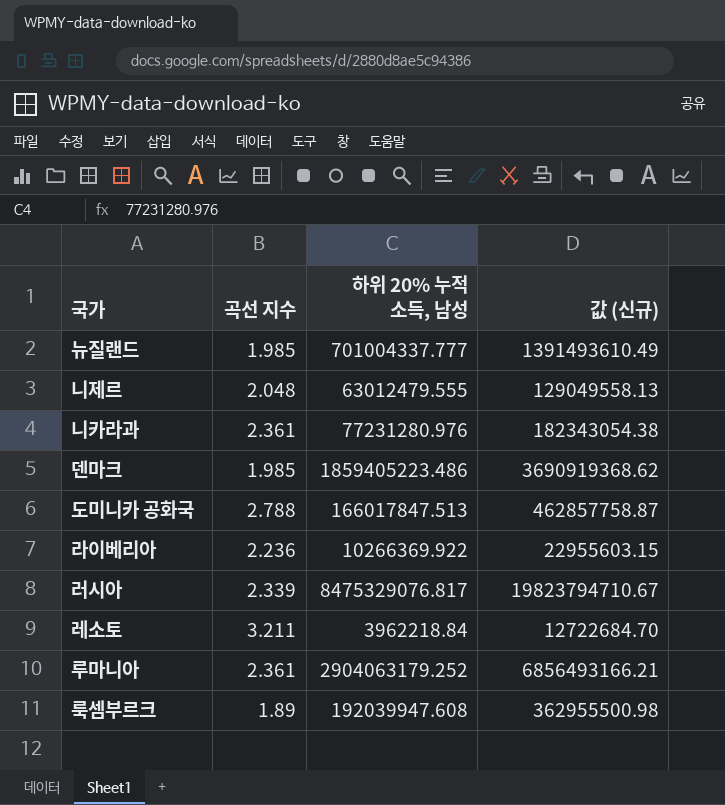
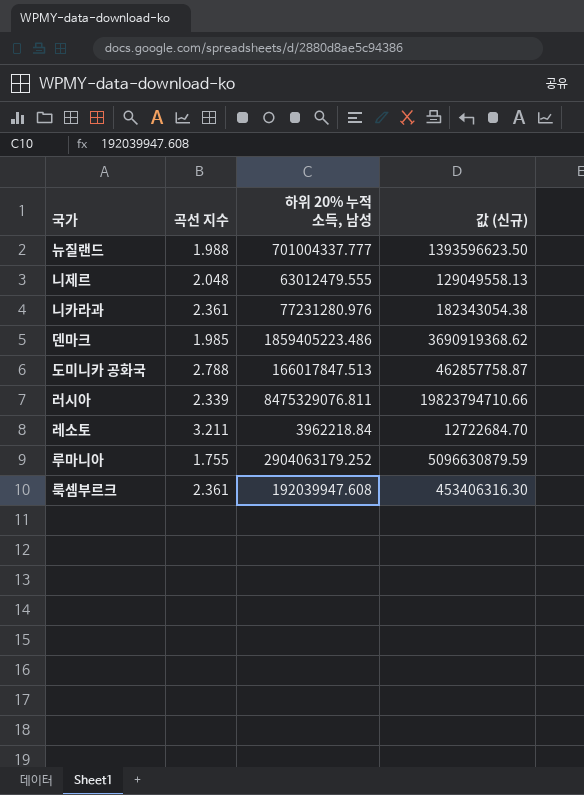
row 라이베리아: 2.236 | 10266369.922 | 22955603.15 -> none
뉴질랜드 | 곡선 지수: 1.985 -> 1.988
뉴질랜드 | 값 (신규): 1391493610.49 -> 1393596623.50
러시아 | 하위 20% 누적 소득, 남성: 8475329076.817 -> 8475329076.811
러시아 | 값 (신규): 19823794710.67 -> 19823794710.66
루마니아 | 곡선 지수: 2.361 -> 1.755
루마니아 | 값 (신규): 6856493166.21 -> 5096630879.59
룩셈부르크 | 곡선 지수: 1.89 -> 2.361
룩셈부르크 | 값 (신규): 362955500.98 -> 453406316.30

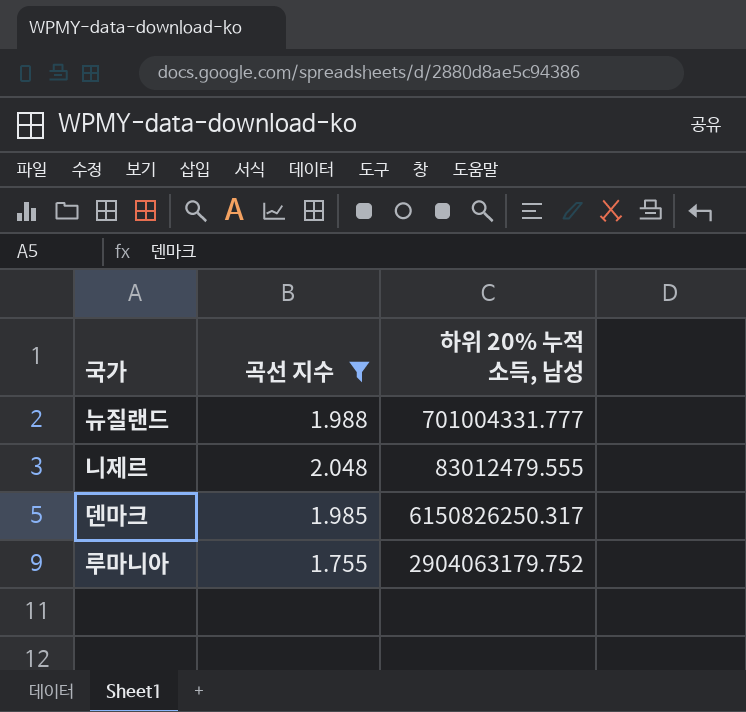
filter: none -> 곡선 지수 <= 2.048
column 값 (신규) | formula: [곡선 지수] * [하위 20% 누적 소득, 남성] -> none
뉴질랜드 | 하위 20% 누적 소득, 남성: 701004337.777 -> 701004331.777
니제르 | 하위 20% 누적 소득, 남성: 63012479.555 -> 83012479.555
덴마크 | 하위 20% 누적 소득, 남성: 1859405223.486 -> 6150826250.317
루마니아 | 하위 20% 누적 소득, 남성: 2904063179.252 -> 2904063179.752

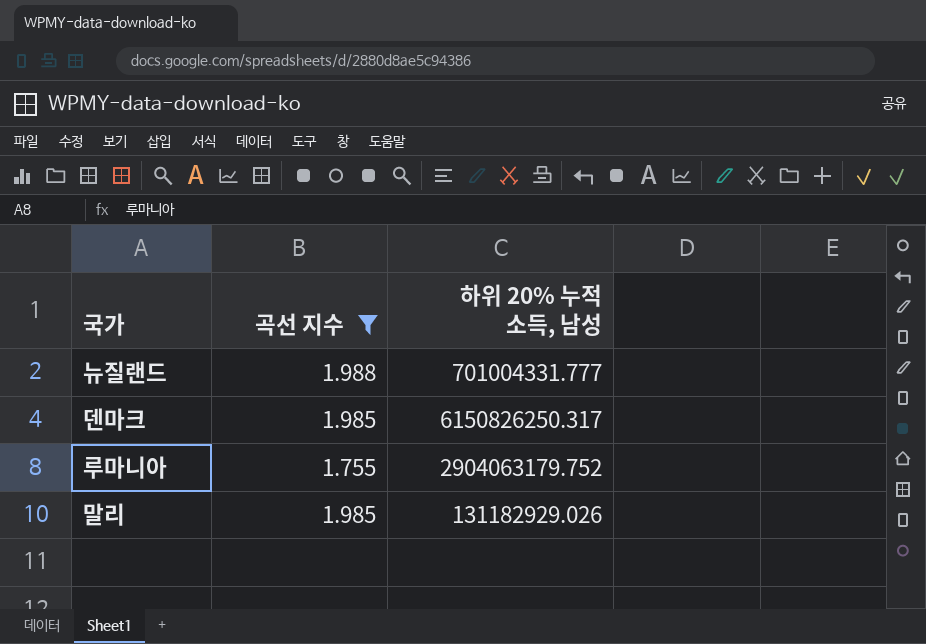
row 니제르: 2.048 | 83012479.555 -> none
row 말리: none -> 1.985 | 131182929.026

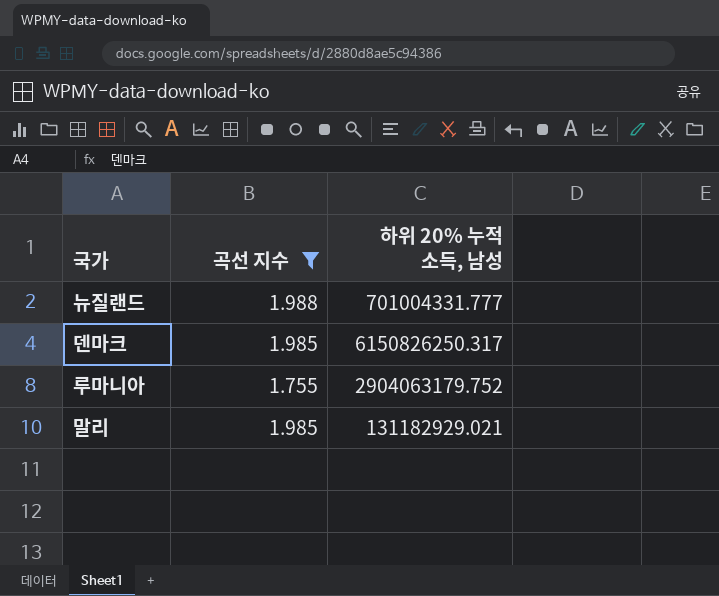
말리 | 하위 20% 누적 소득, 남성: 131182929.026 -> 131182929.021

